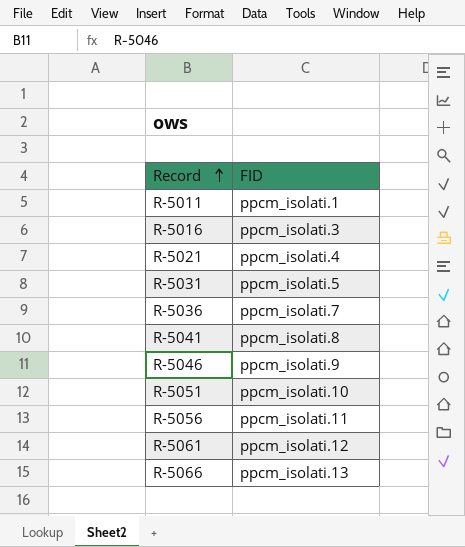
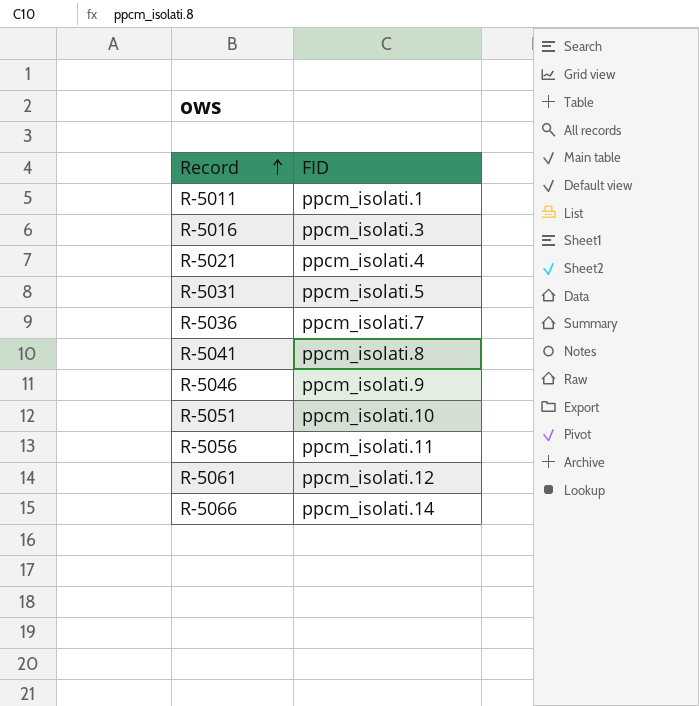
R-5066 | FID: ppcm_isolati.13 -> ppcm_isolati.14

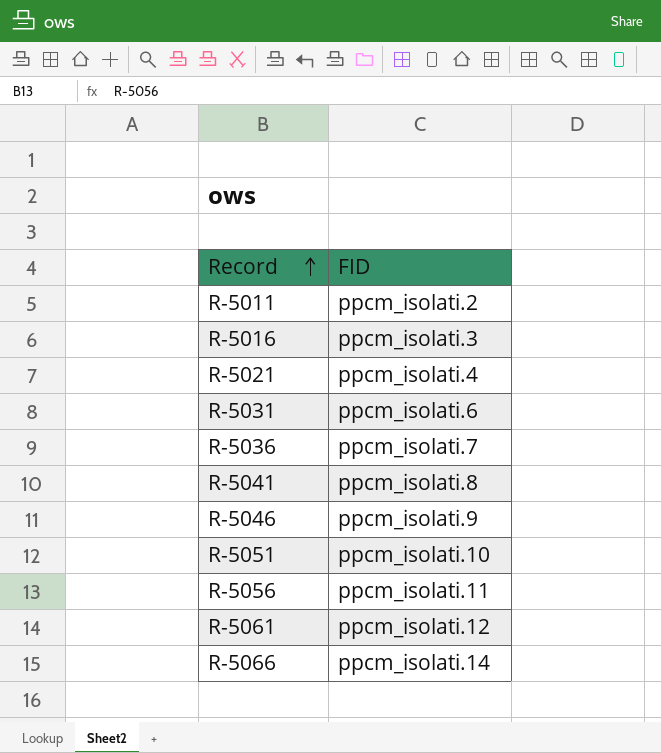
R-5011 | FID: ppcm_isolati.1 -> ppcm_isolati.2
R-5031 | FID: ppcm_isolati.5 -> ppcm_isolati.6

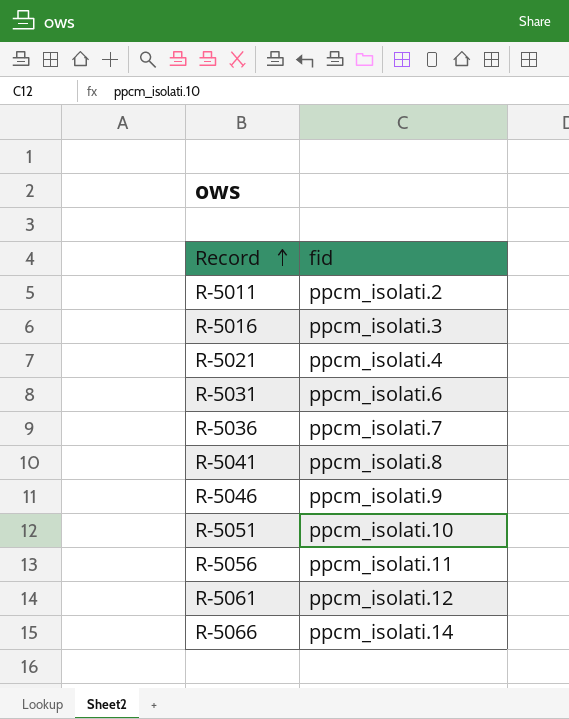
column name: FID -> fid

